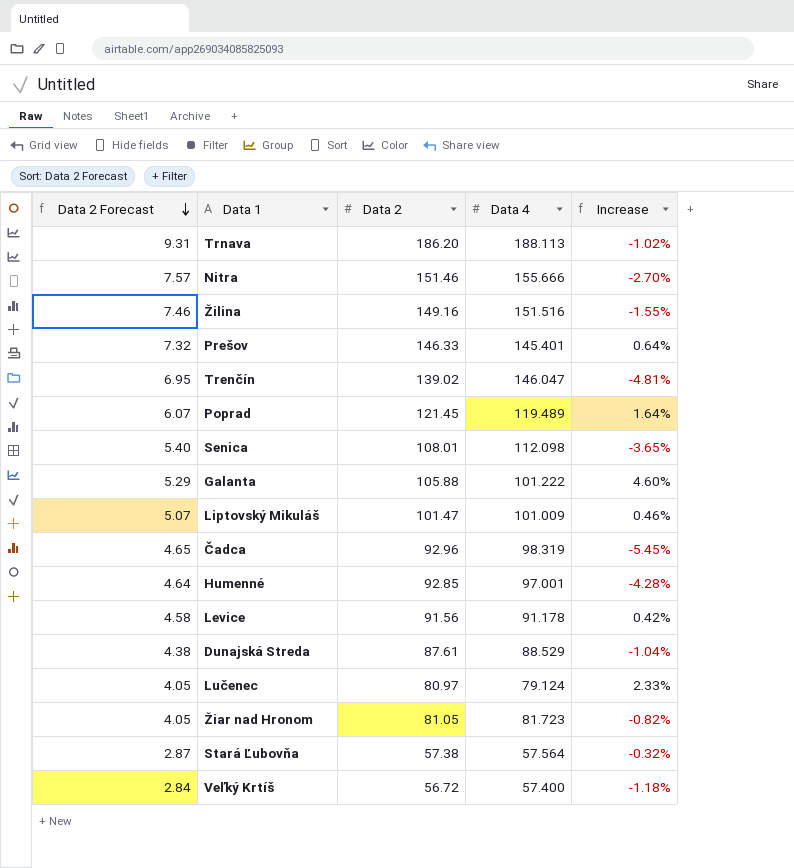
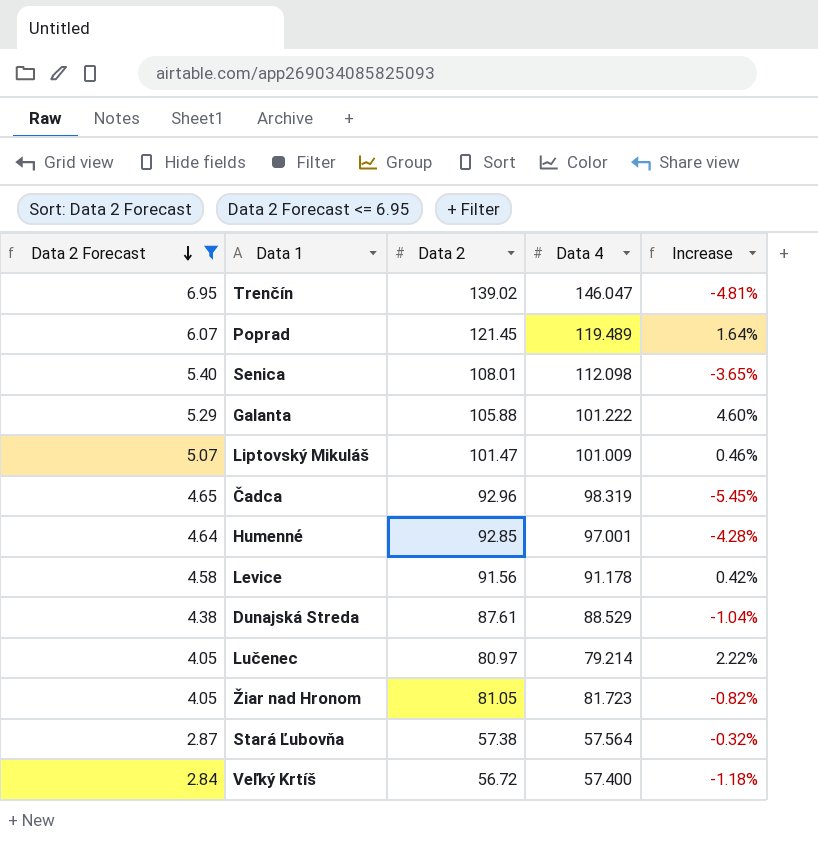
filter: none -> Data 2 Forecast <= 6.95
Lučenec | Data 4: 79.124 -> 79.214
Lučenec | Increase: 2.33% -> 2.22%

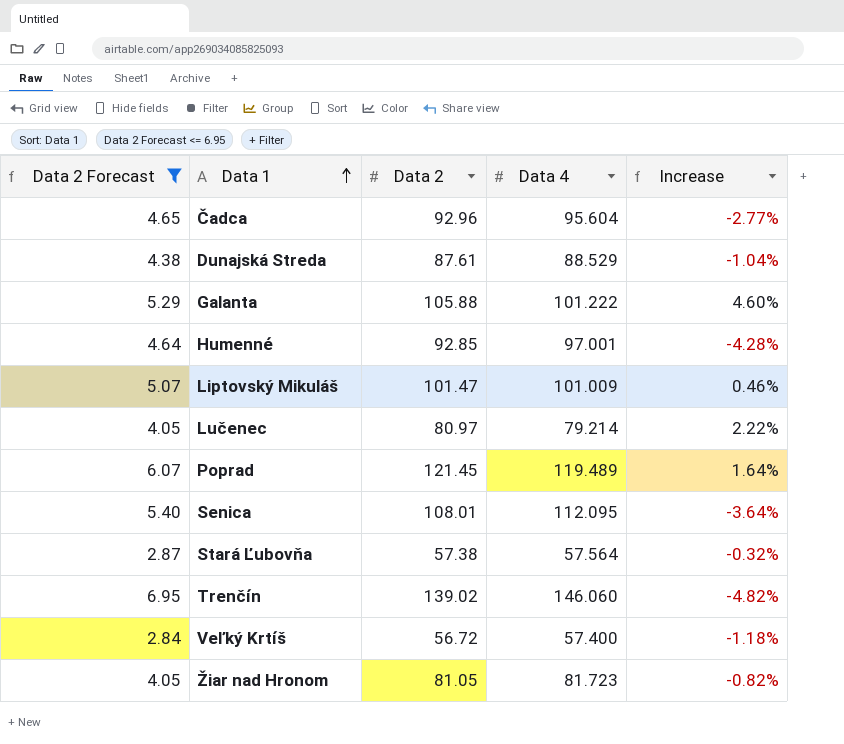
row order: Data 2 Forecast descending -> Data 1 ascending
row Levice: 4.58 | 91.56 | 91.178 | 0.42% -> none
Čadca | Data 4: 98.319 -> 95.604
Čadca | Increase: -5.45% -> -2.77%
Senica | Data 4: 112.098 -> 112.095
Senica | Increase: -3.65% -> -3.64%
Trenčín | Data 4: 146.047 -> 146.060
Trenčín | Increase: -4.81% -> -4.82%

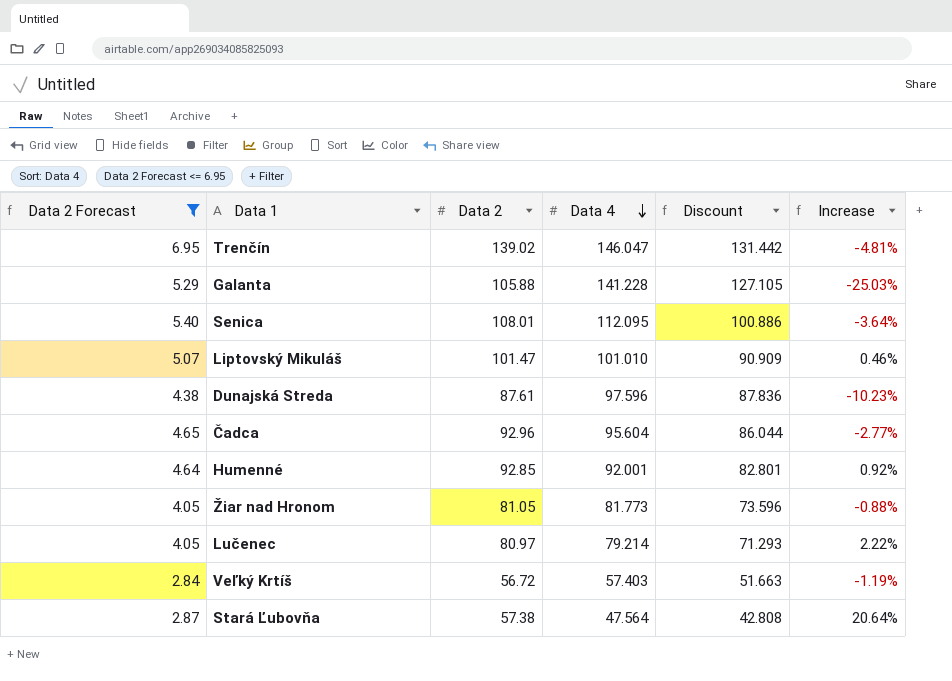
row order: Data 1 ascending -> Data 4 descending
column Discount | formula: none -> [Data 4] * 0.9
row Poprad: 6.07 | 121.45 | 119.489 | 1.64% -> none
Trenčín | Data 4: 146.060 -> 146.047
Trenčín | Increase: -4.82% -> -4.81%
Galanta | Data 4: 101.222 -> 141.228
Galanta | Increase: 4.60% -> -25.03%
Liptovský Mikuláš | Data 4: 101.009 -> 101.010
Dunajská Streda | Data 4: 88.529 -> 97.596
Dunajská Streda | Increase: -1.04% -> -10.23%
Humenné | Data 4: 97.001 -> 92.001
Humenné | Increase: -4.28% -> 0.92%
Žiar nad Hronom | Data 4: 81.723 -> 81.773
Žiar nad Hronom | Increase: -0.82% -> -0.88%
Veľký Krtíš | Data 4: 57.400 -> 57.403
Veľký Krtíš | Increase: -1.18% -> -1.19%
Stará Ľubovňa | Data 4: 57.564 -> 47.564
Stará Ľubovňa | Increase: -0.32% -> 20.64%

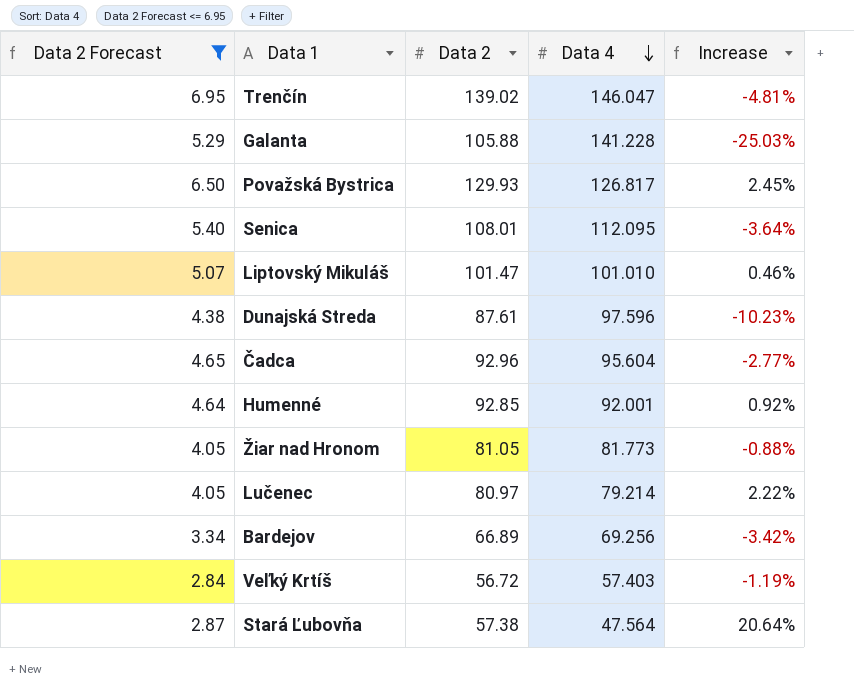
column Discount | formula: [Data 4] * 0.9 -> none
row Považská Bystrica: none -> 6.50 | 129.93 | 126.817 | 2.45%
row Bardejov: none -> 3.34 | 66.89 | 69.256 | -3.42%

